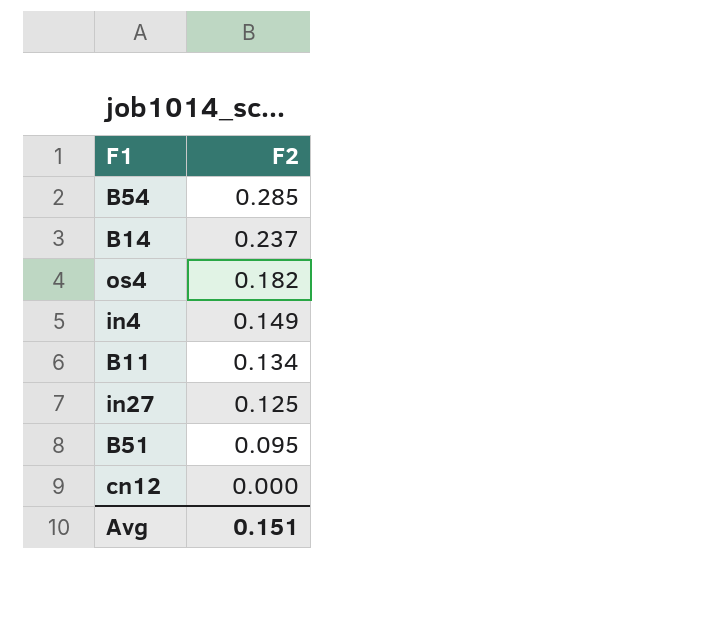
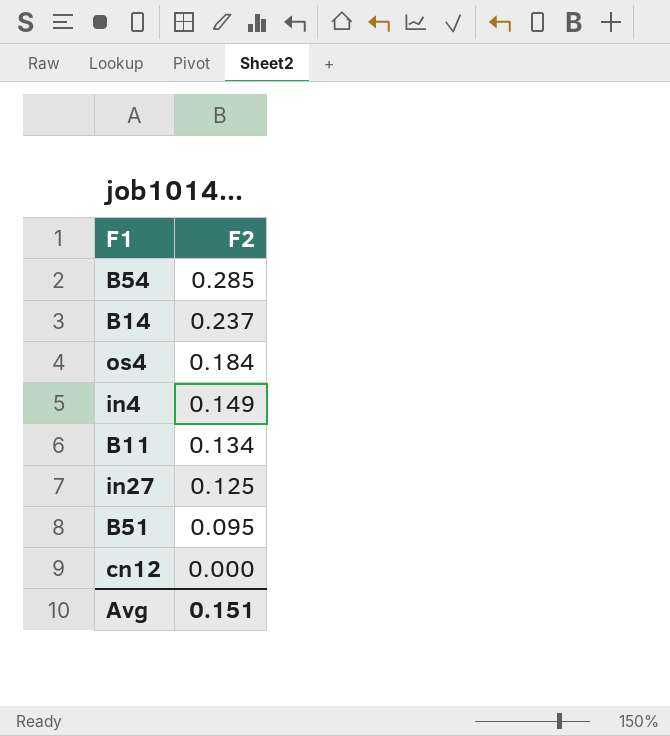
os4 | F2: 0.182 -> 0.184

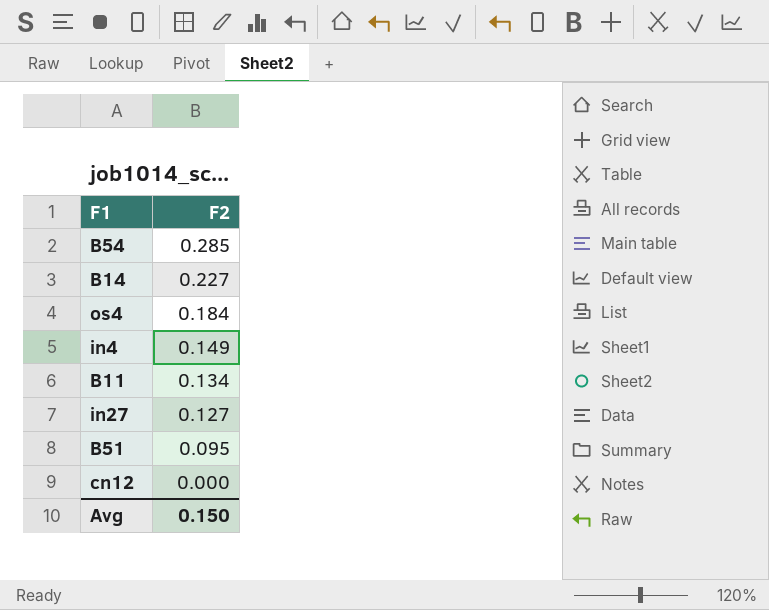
B14 | F2: 0.237 -> 0.227
in27 | F2: 0.125 -> 0.127
Avg | F2: 0.151 -> 0.150

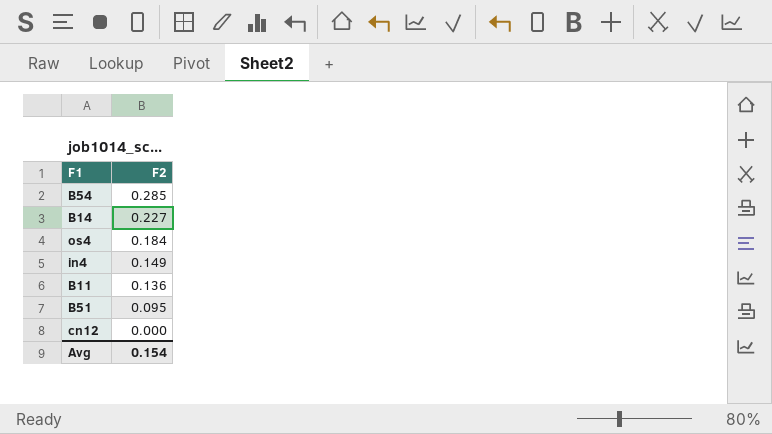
row in27: 0.127 -> none
B11 | F2: 0.134 -> 0.136
Avg | F2: 0.150 -> 0.154

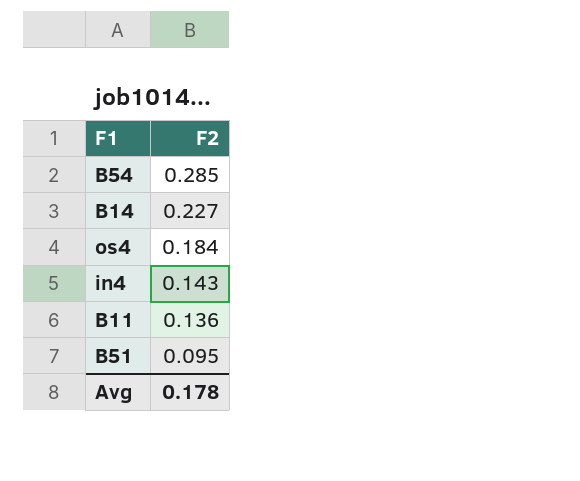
row cn12: 0.000 -> none
in4 | F2: 0.149 -> 0.143
Avg | F2: 0.154 -> 0.178

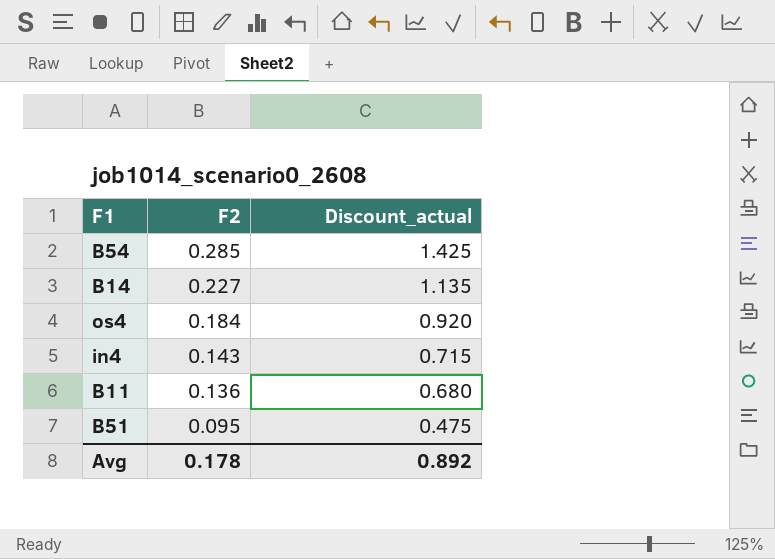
column Discount_actual | formula: none -> [F2] * 5

